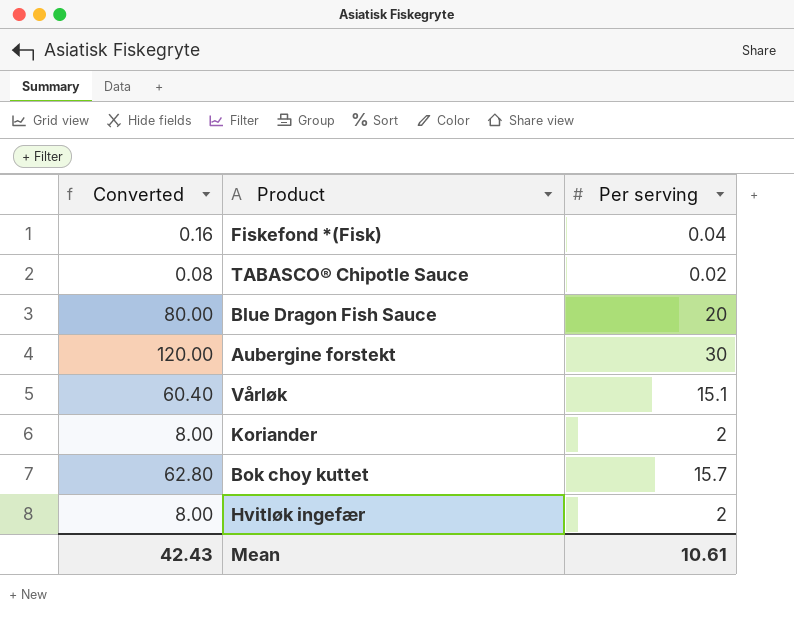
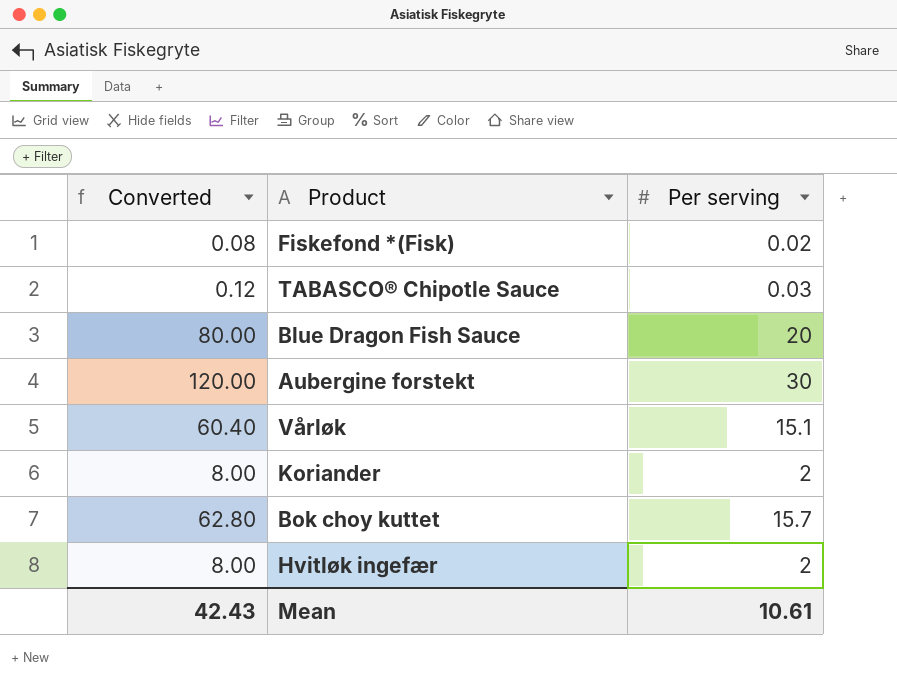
Fiskefond *(Fisk) | Converted: 0.16 -> 0.08
Fiskefond *(Fisk) | Per serving: 0.04 -> 0.02
TABASCO® Chipotle Sauce | Converted: 0.08 -> 0.12
TABASCO® Chipotle Sauce | Per serving: 0.02 -> 0.03

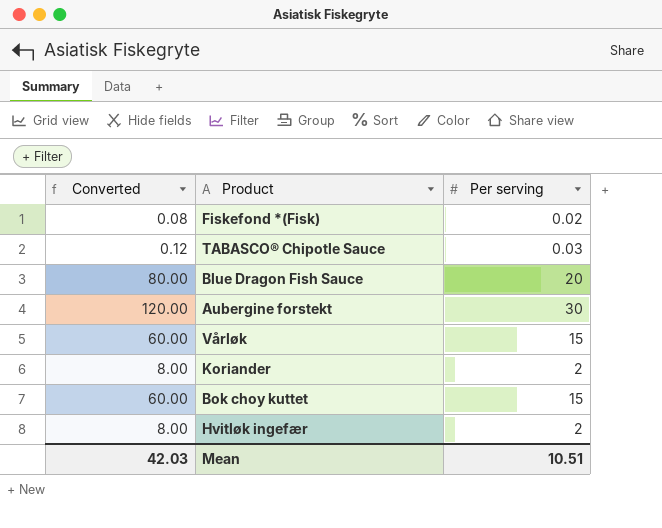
Vårløk | Converted: 60.40 -> 60.00
Vårløk | Per serving: 15.1 -> 15
Bok choy kuttet | Converted: 62.80 -> 60.00
Bok choy kuttet | Per serving: 15.7 -> 15
Mean | Converted: 42.43 -> 42.03
Mean | Per serving: 10.61 -> 10.51

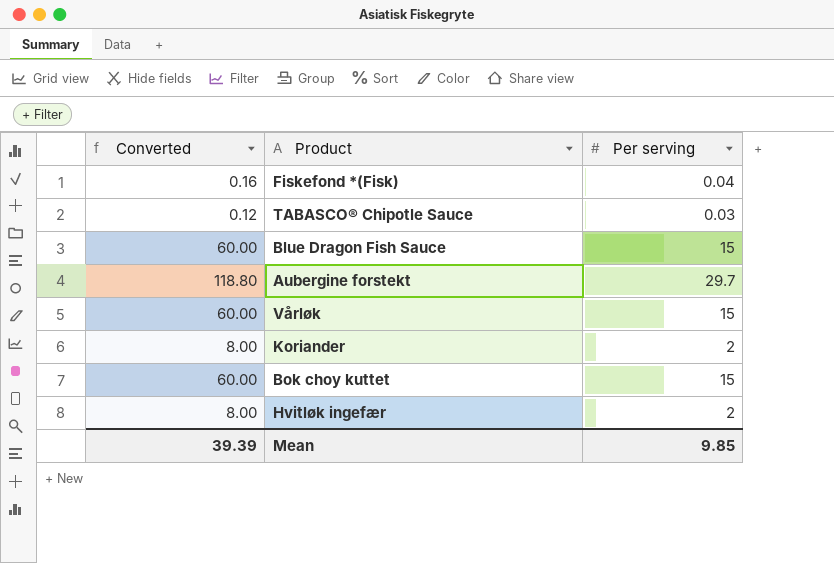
Fiskefond *(Fisk) | Converted: 0.08 -> 0.16
Fiskefond *(Fisk) | Per serving: 0.02 -> 0.04
Blue Dragon Fish Sauce | Converted: 80.00 -> 60.00
Blue Dragon Fish Sauce | Per serving: 20 -> 15
Aubergine forstekt | Converted: 120.00 -> 118.80
Aubergine forstekt | Per serving: 30 -> 29.7
Mean | Converted: 42.03 -> 39.39
Mean | Per serving: 10.51 -> 9.85

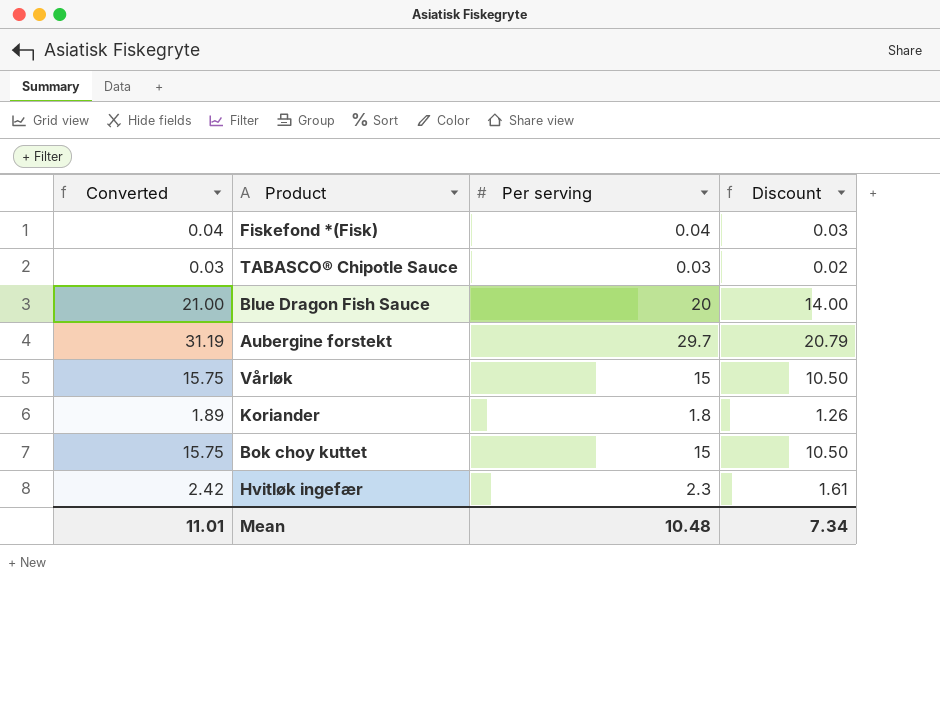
column Converted | formula: [Per serving] * 4 -> [Per serving] * 1.05
column Discount | formula: none -> [Per serving] * 0.7
Blue Dragon Fish Sauce | Per serving: 15 -> 20
Koriander | Per serving: 2 -> 1.8
Hvitløk ingefær | Per serving: 2 -> 2.3
Mean | Converted: 39.39 -> 11.01
Mean | Per serving: 9.85 -> 10.48

